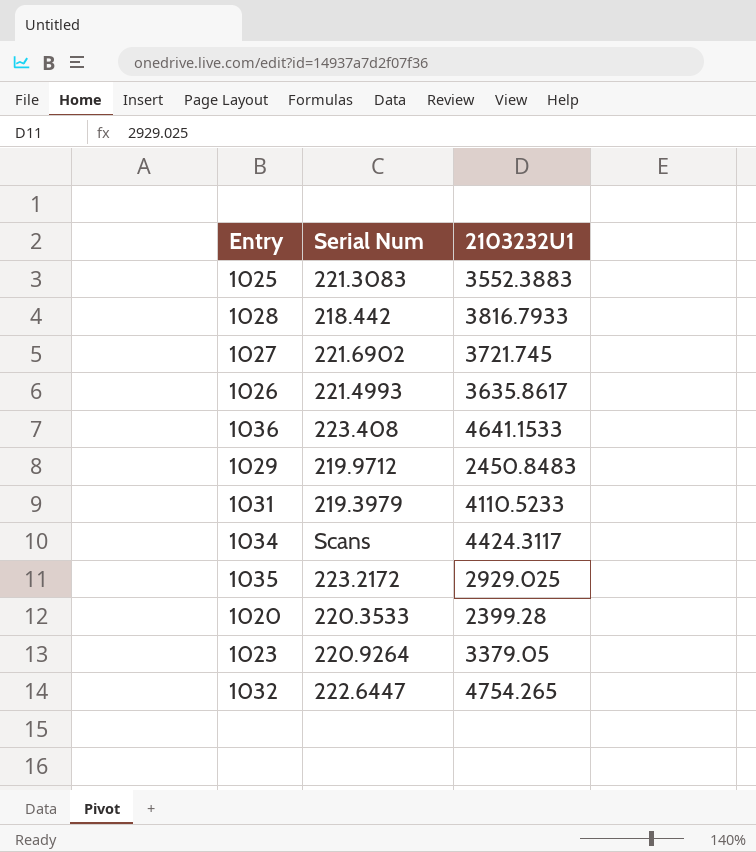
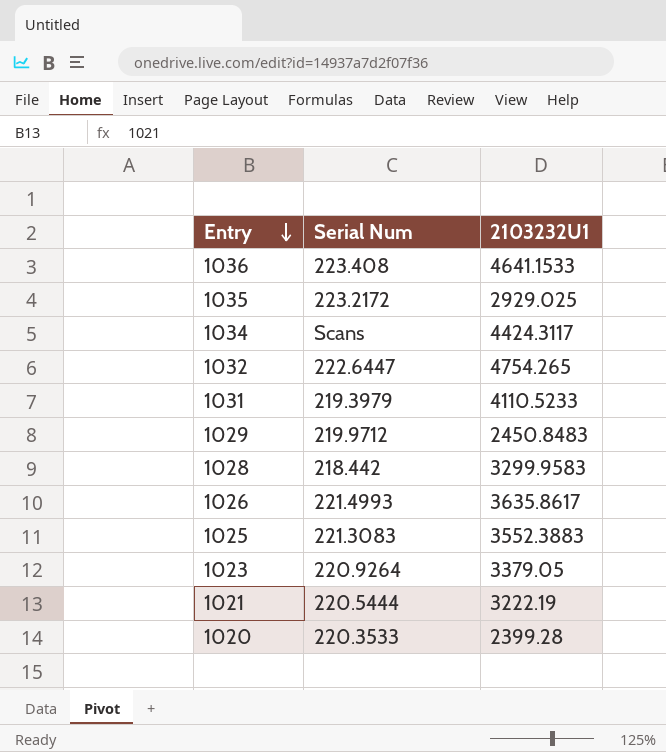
row order: none -> Entry descending
row 1027: 221.6902 | 3721.745 -> none
1028 | 2103232U1: 3816.7933 -> 3299.9583
row 1021: none -> 220.5444 | 3222.19

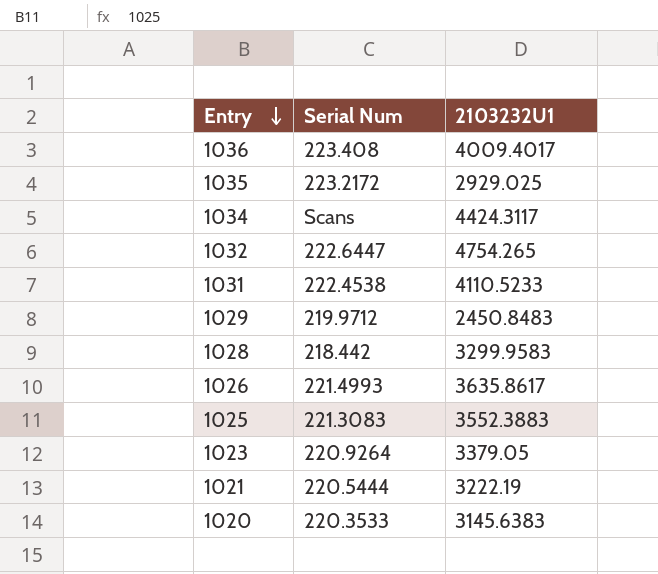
1036 | 2103232U1: 4641.1533 -> 4009.4017
1031 | Serial Num: 219.3979 -> 222.4538
1020 | 2103232U1: 2399.28 -> 3145.6383

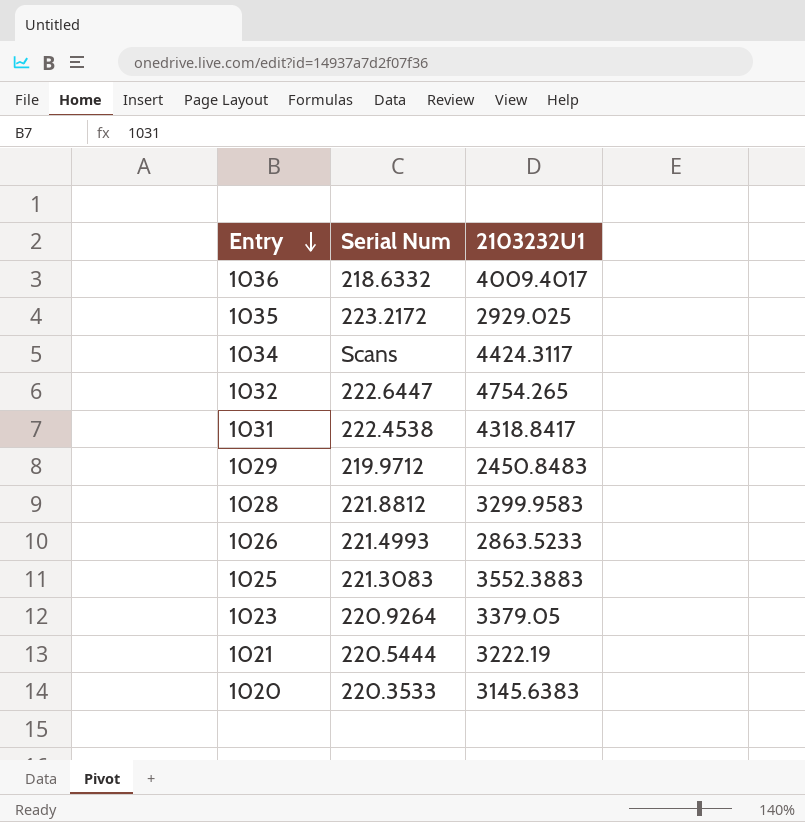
1036 | Serial Num: 223.408 -> 218.6332
1031 | 2103232U1: 4110.5233 -> 4318.8417
1028 | Serial Num: 218.442 -> 221.8812
1026 | 2103232U1: 3635.8617 -> 2863.5233

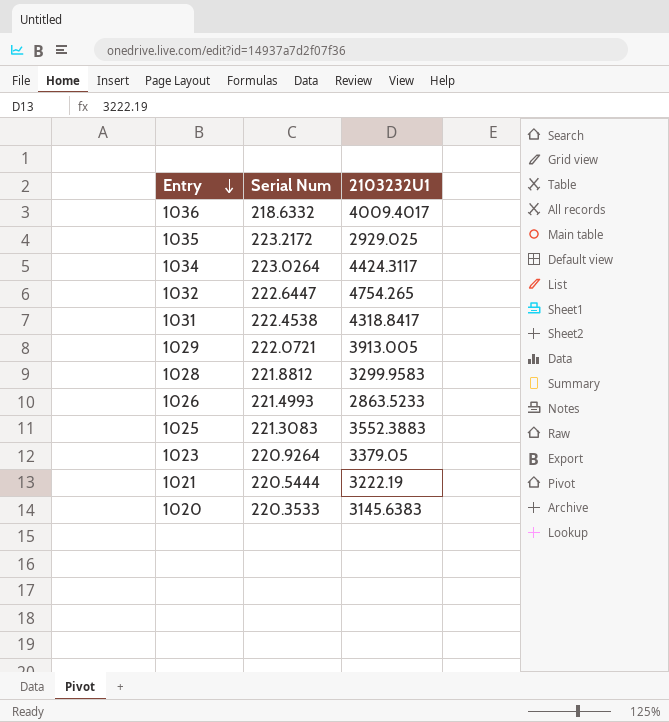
1034 | Serial Num: Scans -> 223.0264
1029 | Serial Num: 219.9712 -> 222.0721
1029 | 2103232U1: 2450.8483 -> 3913.005

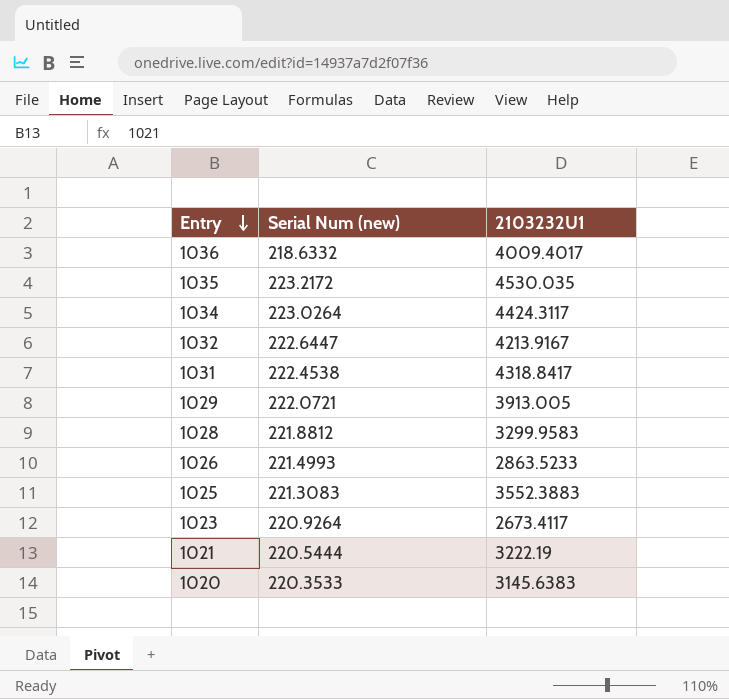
column name: Serial Num -> Serial Num (new)
1035 | 2103232U1: 2929.025 -> 4530.035
1032 | 2103232U1: 4754.265 -> 4213.9167
1023 | 2103232U1: 3379.05 -> 2673.4117

